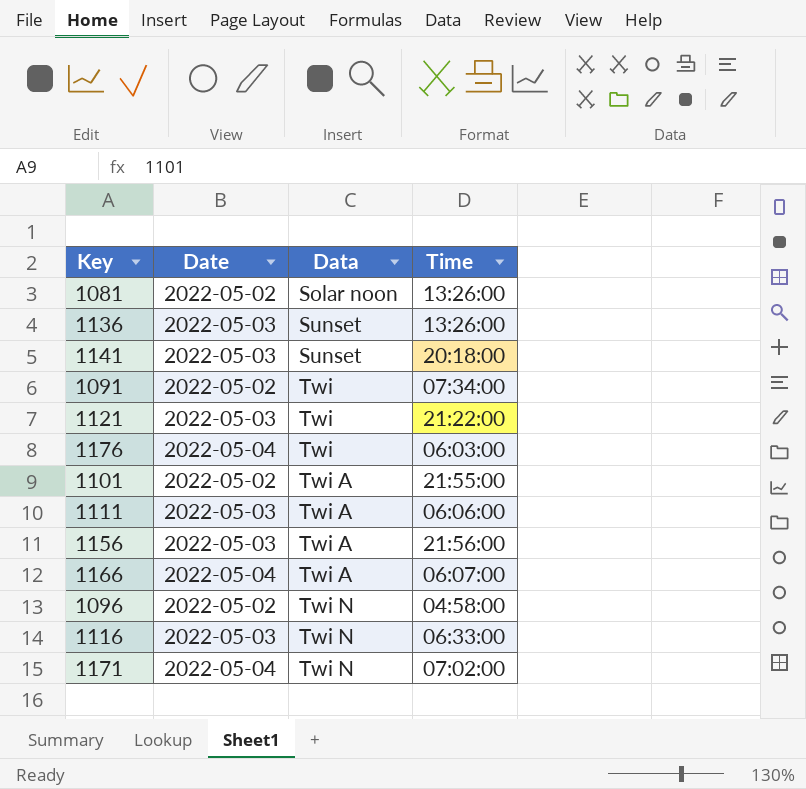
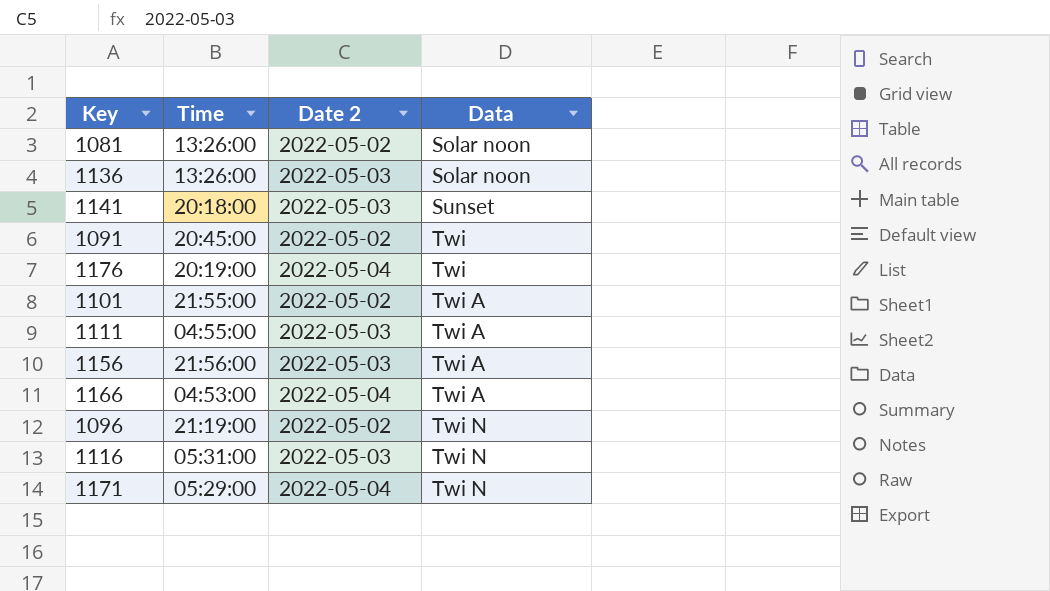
column Time | position: 4 -> 2
column name: Date -> Date 2
row 1121: 2022-05-03 | Twi | 21:22:00 -> none
1136 | Data: Sunset -> Solar noon
1091 | Time: 07:34:00 -> 20:45:00
1176 | Time: 06:03:00 -> 20:19:00
1111 | Time: 06:06:00 -> 04:55:00
1166 | Time: 06:07:00 -> 04:53:00
1096 | Time: 04:58:00 -> 21:19:00
1116 | Time: 06:33:00 -> 05:31:00
1171 | Time: 07:02:00 -> 05:29:00

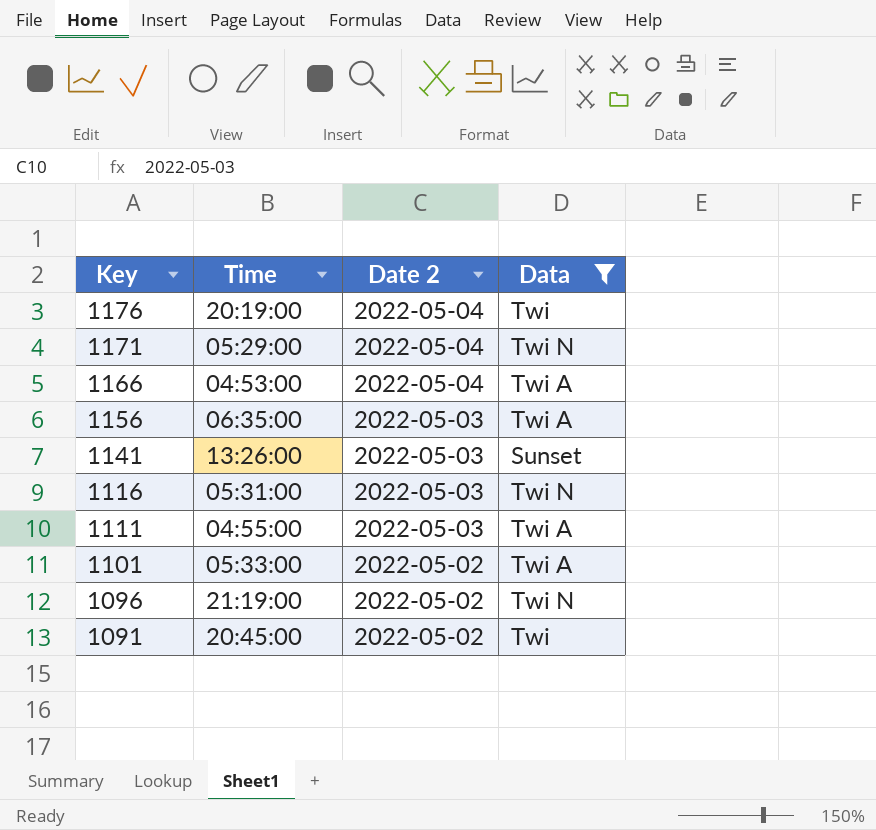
filter: none -> Data != Solar noon
row order: Data ascending -> Key descending
1156 | Time: 21:56:00 -> 06:35:00
1141 | Time: 20:18:00 -> 13:26:00
1101 | Time: 21:55:00 -> 05:33:00

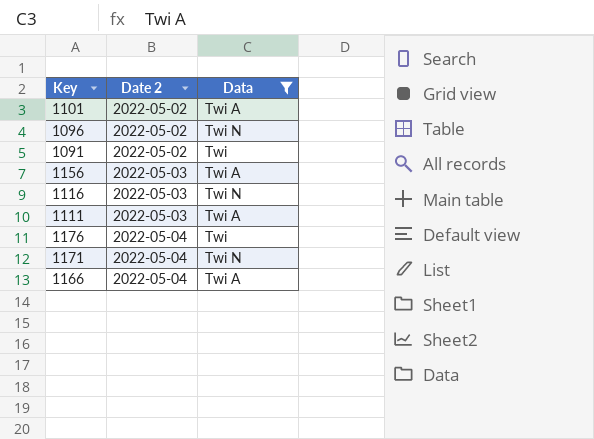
row order: Key descending -> Date 2 ascending
column Time | position: 2 -> none
row 1141: 13:26:00 | 2022-05-03 | Sunset -> none

